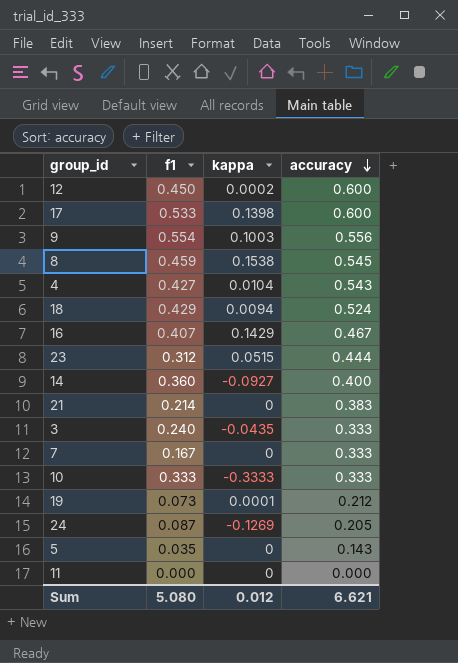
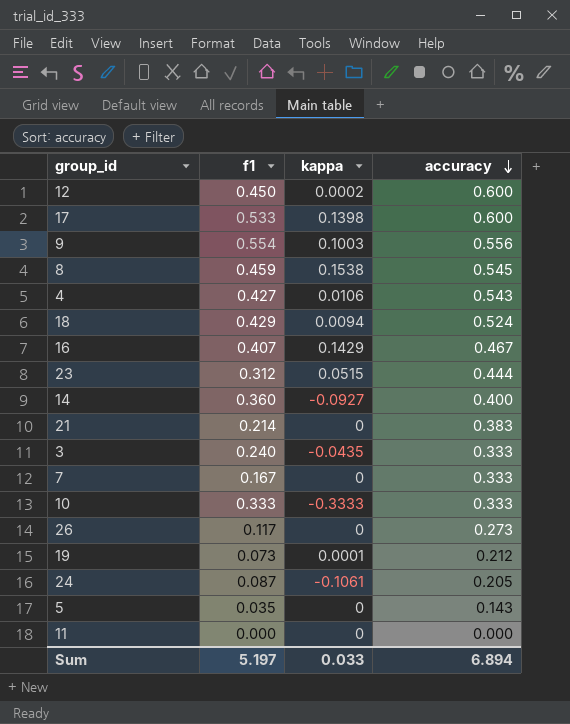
4 | kappa: 0.0104 -> 0.0106
row 26: none -> 0.117 | 0 | 0.273
24 | kappa: -0.1269 -> -0.1061
Sum | f1: 5.080 -> 5.197
Sum | kappa: 0.012 -> 0.033
Sum | accuracy: 6.621 -> 6.894

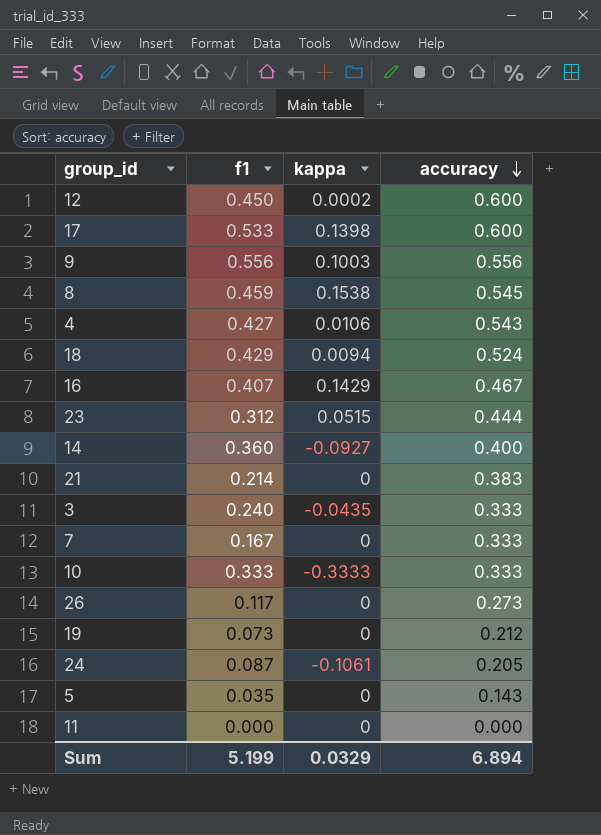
9 | f1: 0.554 -> 0.556
19 | kappa: 0.0001 -> 0
Sum | f1: 5.197 -> 5.199
Sum | kappa: 0.033 -> 0.0329

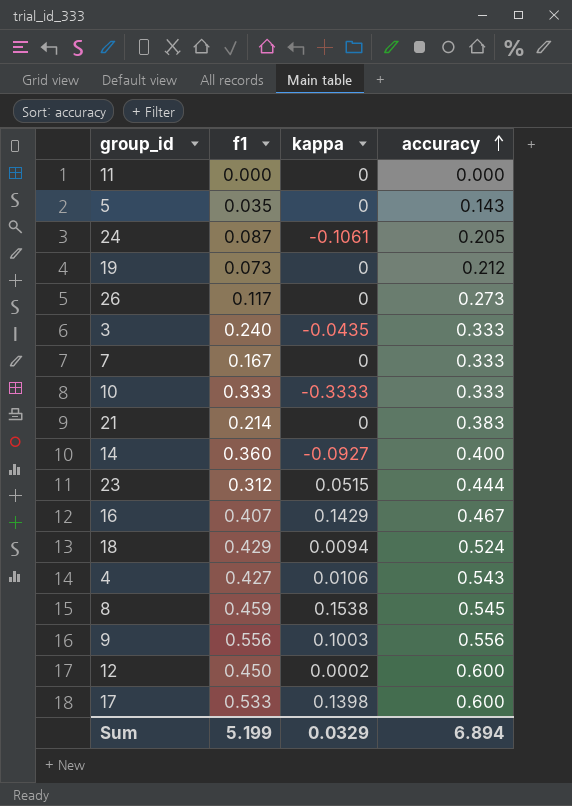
row order: accuracy descending -> accuracy ascending

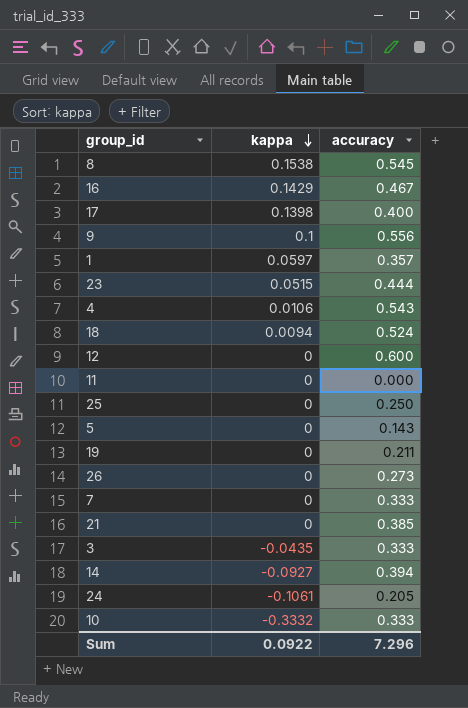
row order: accuracy ascending -> kappa descending
column f1 | position: 2 -> none
17 | accuracy: 0.600 -> 0.400
9 | kappa: 0.1003 -> 0.1
row 1: none -> 0.0597 | 0.357
12 | kappa: 0.0002 -> 0
row 25: none -> 0 | 0.250
19 | accuracy: 0.212 -> 0.211
21 | accuracy: 0.383 -> 0.385
14 | accuracy: 0.400 -> 0.394
10 | kappa: -0.3333 -> -0.3332
Sum | kappa: 0.0329 -> 0.0922
Sum | accuracy: 6.894 -> 7.296

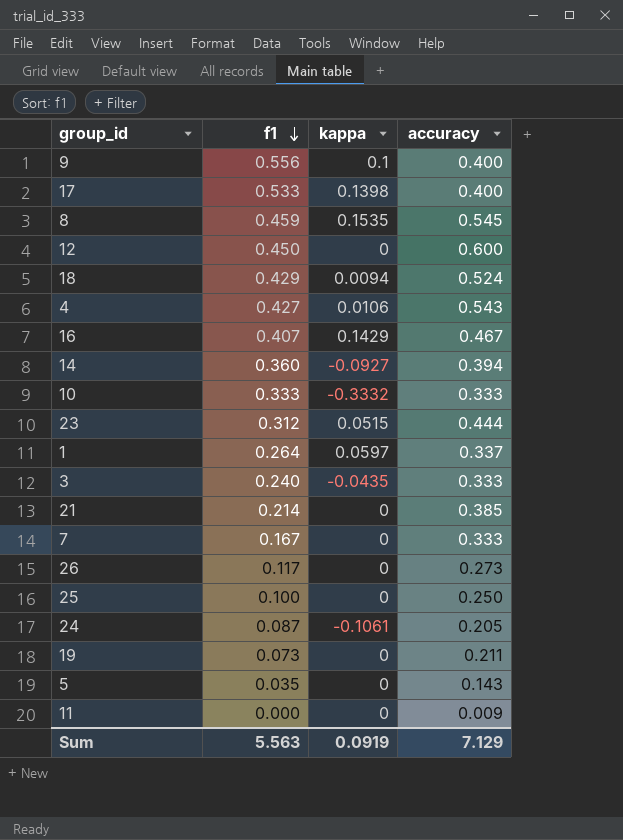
row order: kappa descending -> f1 descending
column f1 | position: none -> 2
9 | accuracy: 0.556 -> 0.400
8 | kappa: 0.1538 -> 0.1535
1 | accuracy: 0.357 -> 0.337
11 | accuracy: 0.000 -> 0.009
Sum | kappa: 0.0922 -> 0.0919
Sum | accuracy: 7.296 -> 7.129

